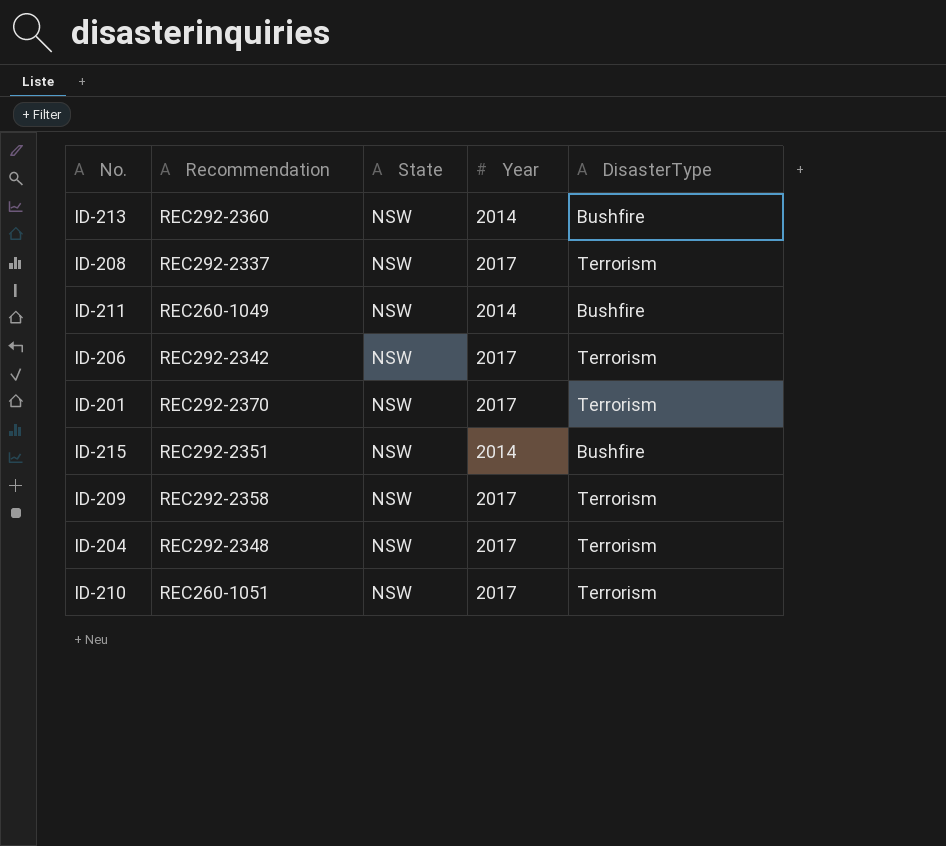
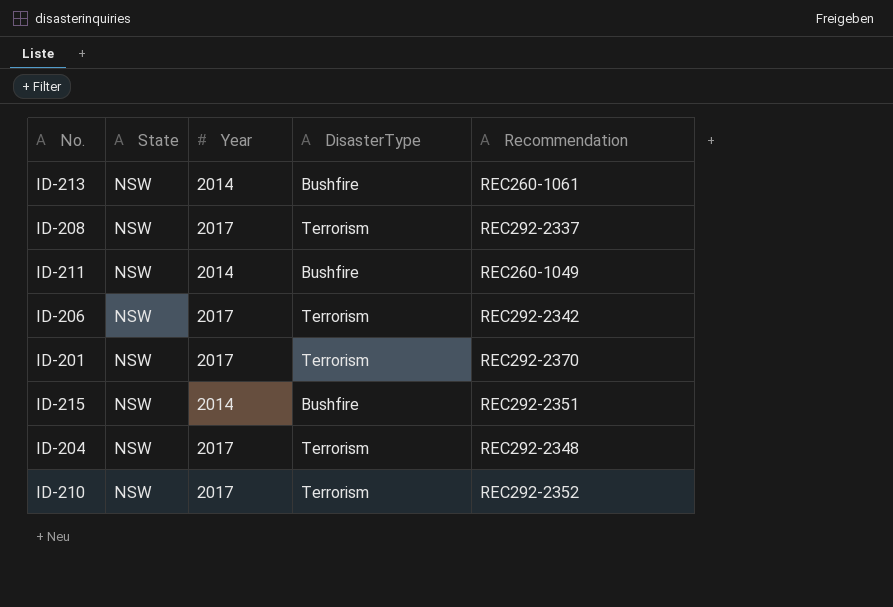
column Recommendation | position: 2 -> 5
row ID-209: REC292-2358 | NSW | 2017 | Terrorism -> none
ID-213 | Recommendation: REC292-2360 -> REC260-1061
ID-210 | Recommendation: REC260-1051 -> REC292-2352

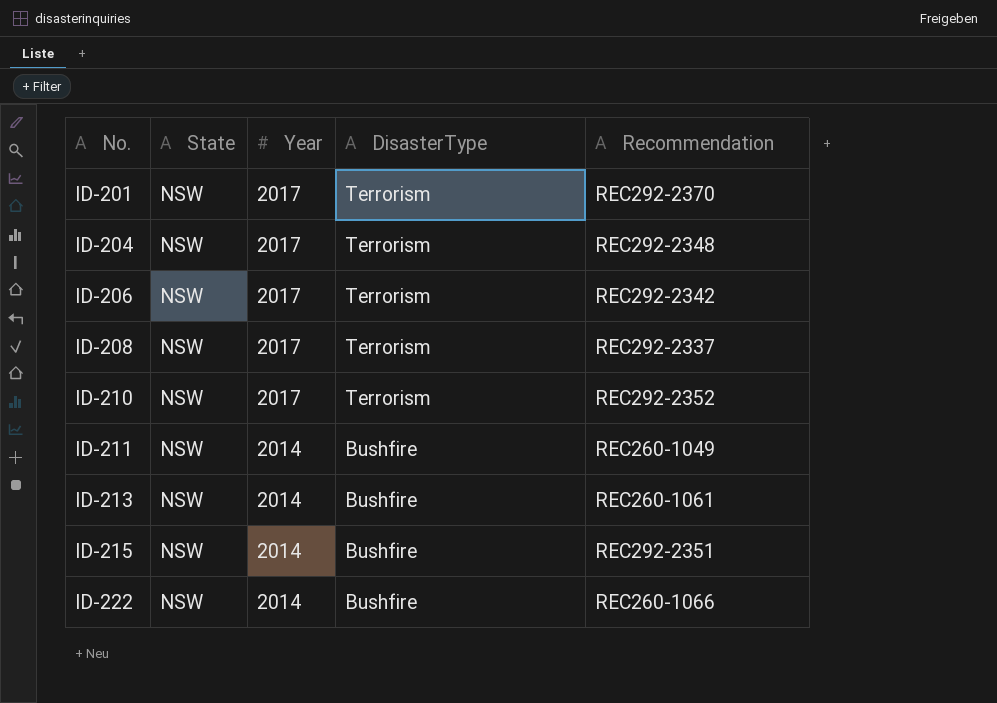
row order: none -> No. ascending
row ID-222: none -> NSW | 2014 | Bushfire | REC260-1066

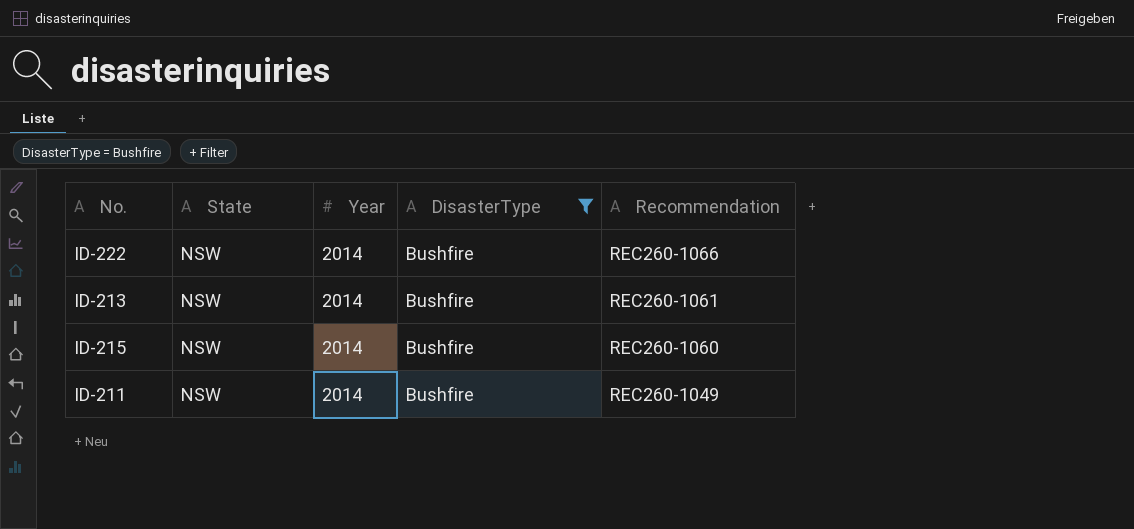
filter: none -> DisasterType = Bushfire
row order: No. ascending -> Recommendation descending
ID-215 | Recommendation: REC292-2351 -> REC260-1060

